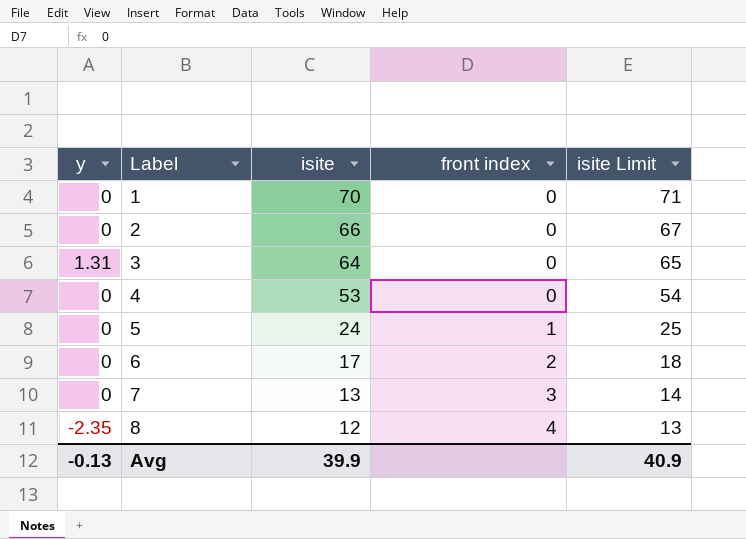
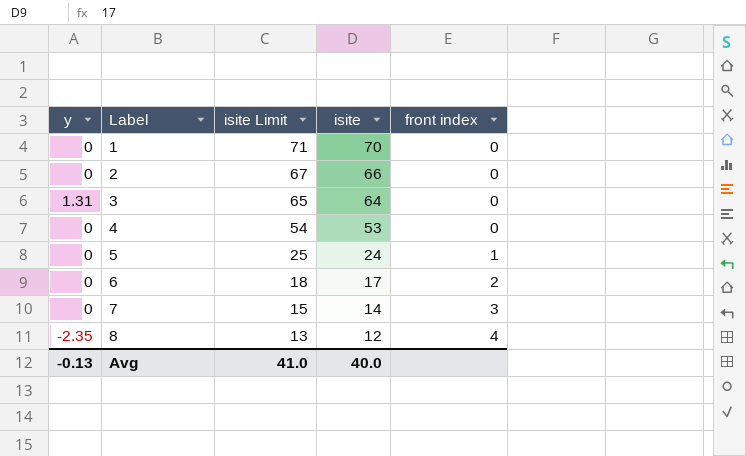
column isite Limit | position: 5 -> 3
7 | isite Limit: 14 -> 15
7 | isite: 13 -> 14
Avg | isite Limit: 40.9 -> 41.0
Avg | isite: 39.9 -> 40.0

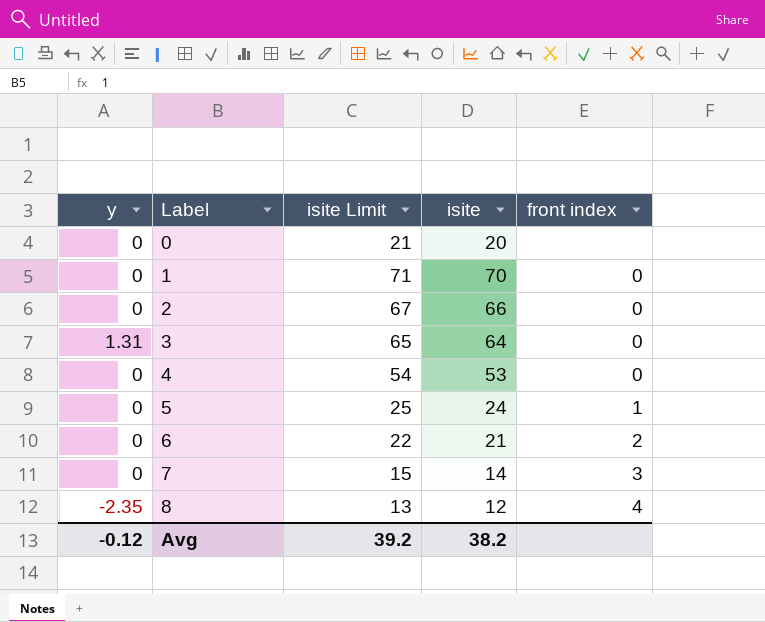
row 0: none -> 0 | 21 | 20 | none
6 | isite Limit: 18 -> 22
6 | isite: 17 -> 21
Avg | y: -0.13 -> -0.12
Avg | isite Limit: 41.0 -> 39.2
Avg | isite: 40.0 -> 38.2

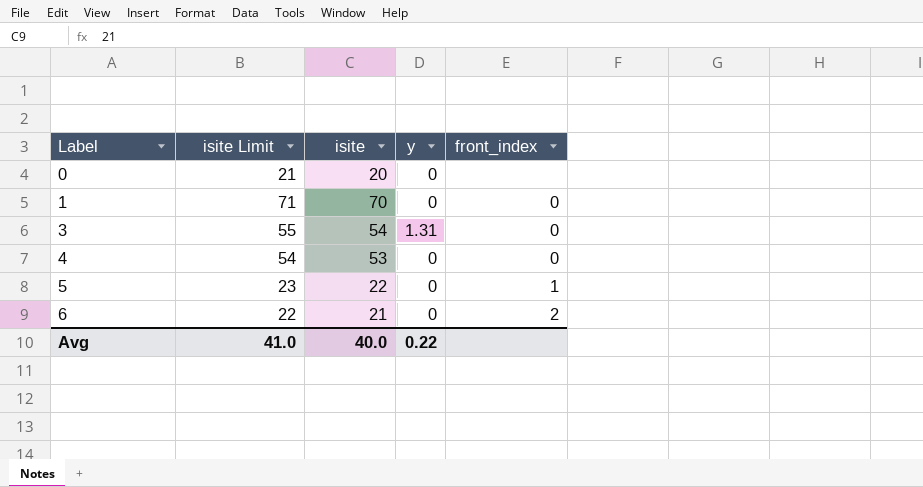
column y | position: 1 -> 4
column name: front index -> front_index
row 2: 0 | 67 | 66 | 0 -> none
row 7: 0 | 15 | 14 | 3 -> none
row 8: -2.35 | 13 | 12 | 4 -> none
3 | isite Limit: 65 -> 55
3 | isite: 64 -> 54
5 | isite Limit: 25 -> 23
5 | isite: 24 -> 22
Avg | isite Limit: 39.2 -> 41.0
Avg | isite: 38.2 -> 40.0
Avg | y: -0.12 -> 0.22

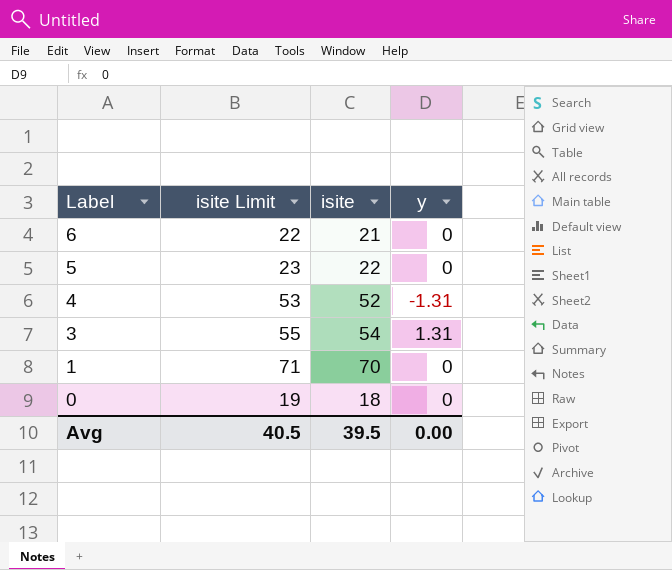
row order: Label ascending -> Label descending
column front_index | position: 5 -> none
4 | isite Limit: 54 -> 53
4 | isite: 53 -> 52
4 | y: 0 -> -1.31
0 | isite Limit: 21 -> 19
0 | isite: 20 -> 18
Avg | isite Limit: 41.0 -> 40.5
Avg | isite: 40.0 -> 39.5
Avg | y: 0.22 -> 0.00

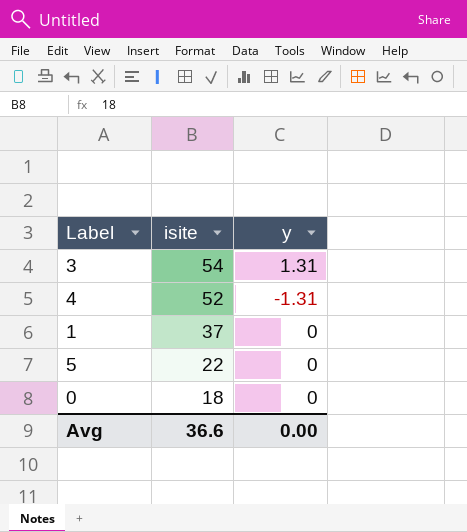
row order: Label descending -> isite descending
column isite Limit | formula: [isite] + 1 -> none
row 6: 22 | 21 | 0 -> none
1 | isite: 70 -> 37
Avg | isite: 39.5 -> 36.6

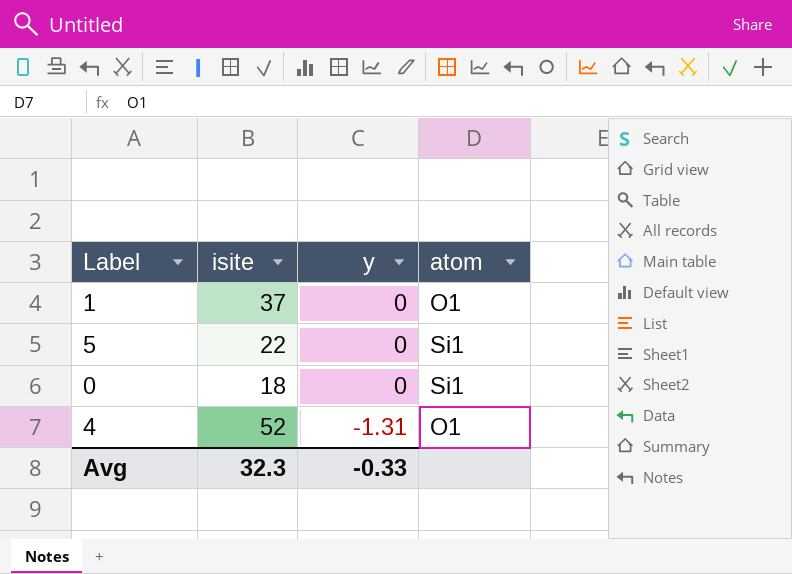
row order: isite descending -> y descending
column atom | position: none -> 4
row 3: 54 | 1.31 -> none
Avg | isite: 36.6 -> 32.3
Avg | y: 0.00 -> -0.33

